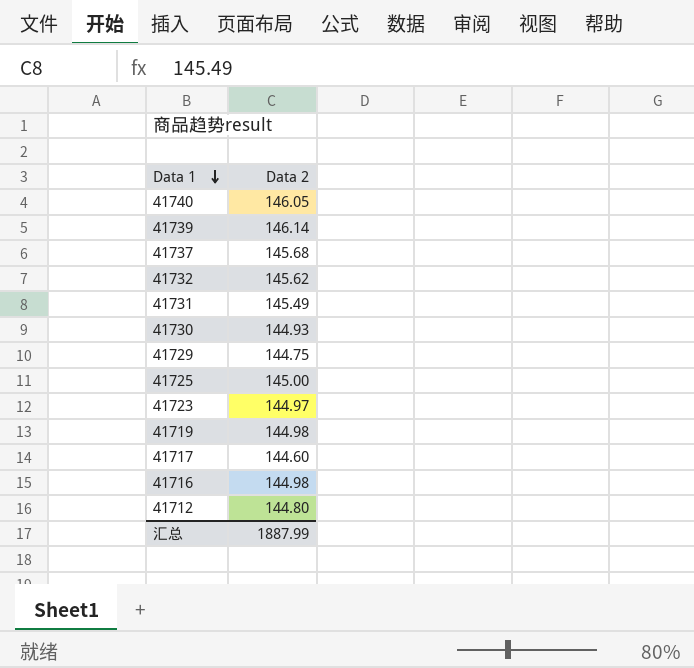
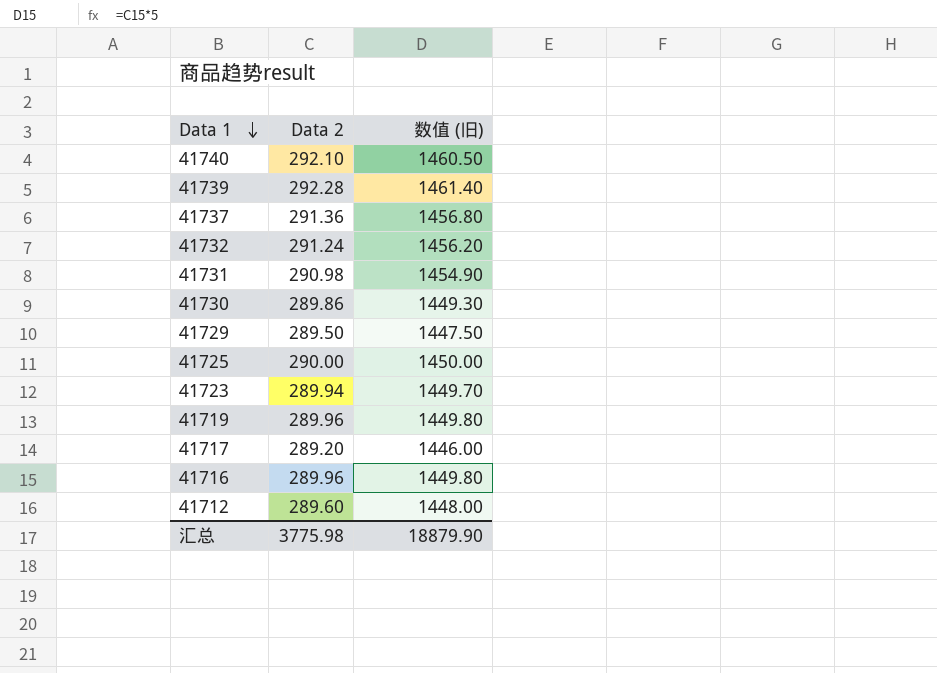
column 数值 (旧) | formula: none -> [Data 2] * 5
41740 | Data 2: 146.05 -> 292.10
41739 | Data 2: 146.14 -> 292.28
41737 | Data 2: 145.68 -> 291.36
41732 | Data 2: 145.62 -> 291.24
41731 | Data 2: 145.49 -> 290.98
41730 | Data 2: 144.93 -> 289.86
41729 | Data 2: 144.75 -> 289.50
41725 | Data 2: 145.00 -> 290.00
41723 | Data 2: 144.97 -> 289.94
41719 | Data 2: 144.98 -> 289.96
41717 | Data 2: 144.60 -> 289.20
41716 | Data 2: 144.98 -> 289.96
41712 | Data 2: 144.80 -> 289.60
汇总 | Data 2: 1887.99 -> 3775.98

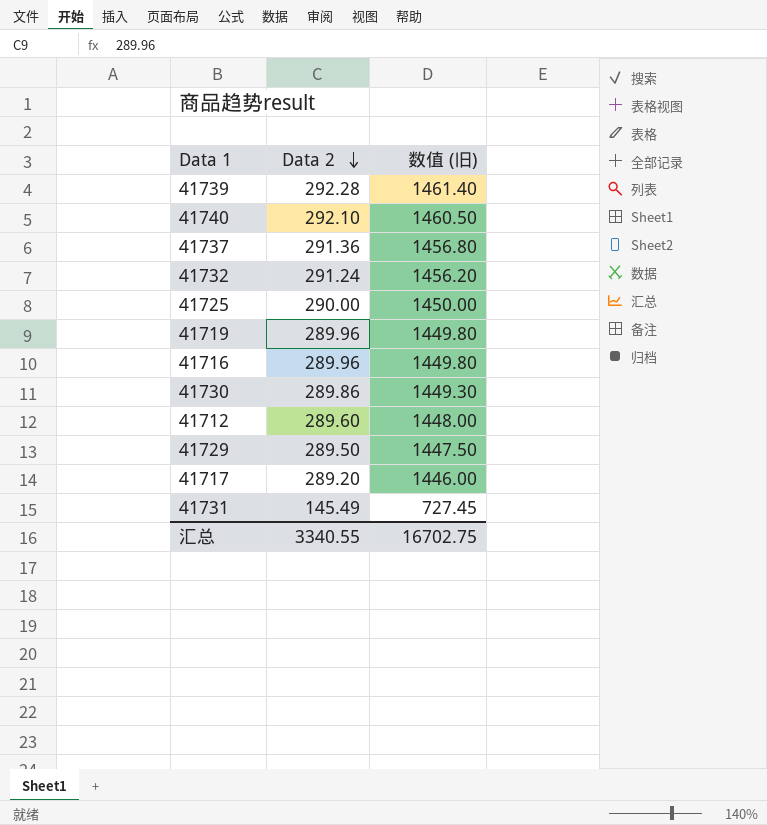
row order: Data 1 descending -> Data 2 descending
row 41723: 289.94 | 1449.70 -> none
41731 | Data 2: 290.98 -> 145.49
41731 | 数值 (旧): 1454.90 -> 727.45
汇总 | Data 2: 3775.98 -> 3340.55
汇总 | 数值 (旧): 18879.90 -> 16702.75

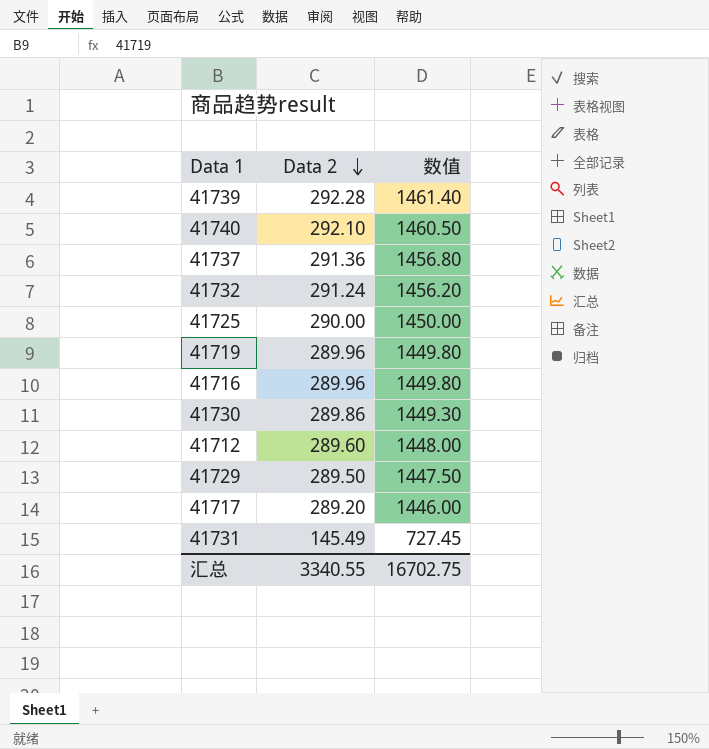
column name: 数值 (旧) -> 数值

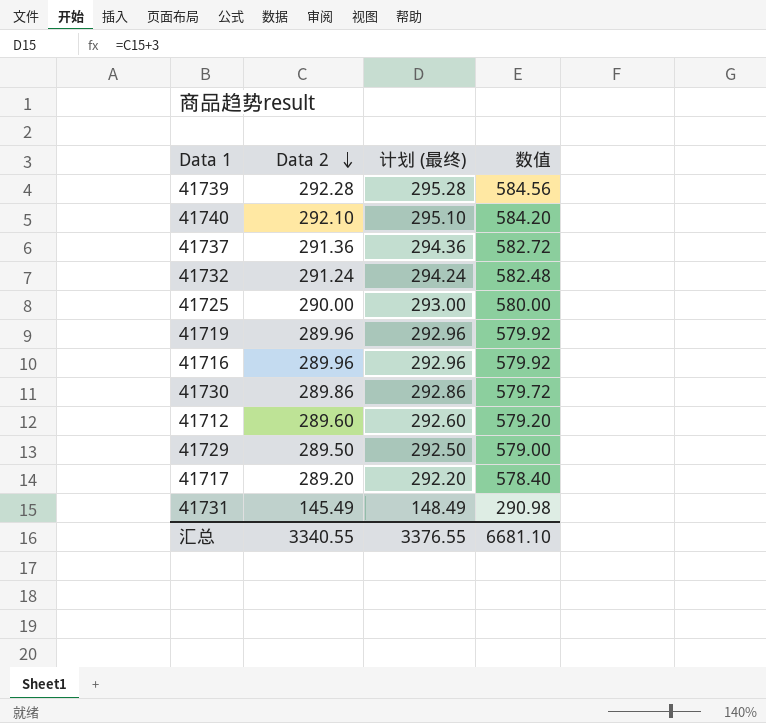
column 计划 (最终) | formula: none -> [Data 2] + 3
column 数值 | formula: [Data 2] * 5 -> [Data 2] * 2
汇总 | 数值: 16702.75 -> 6681.10

